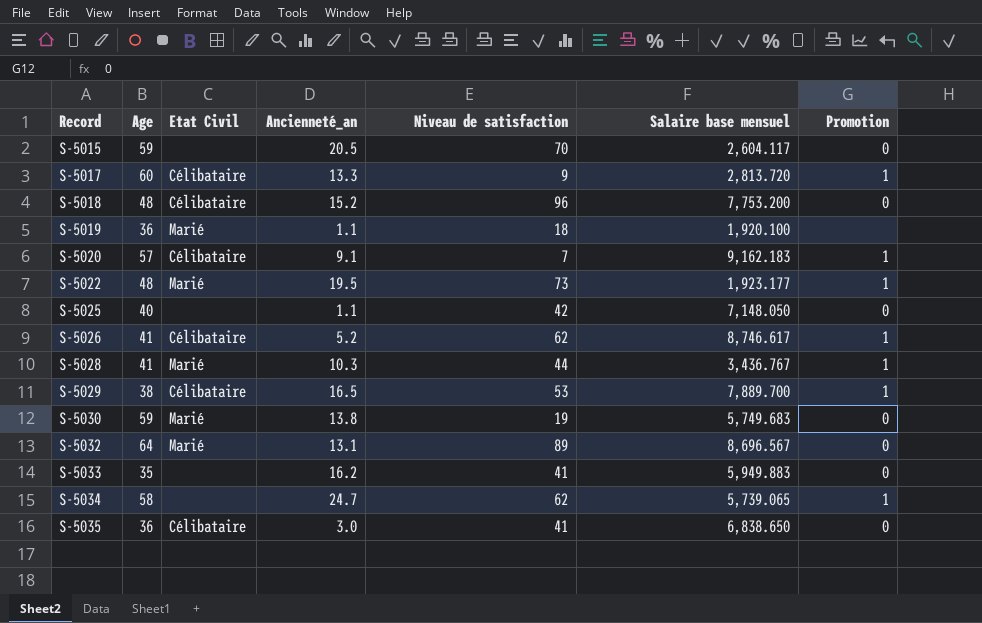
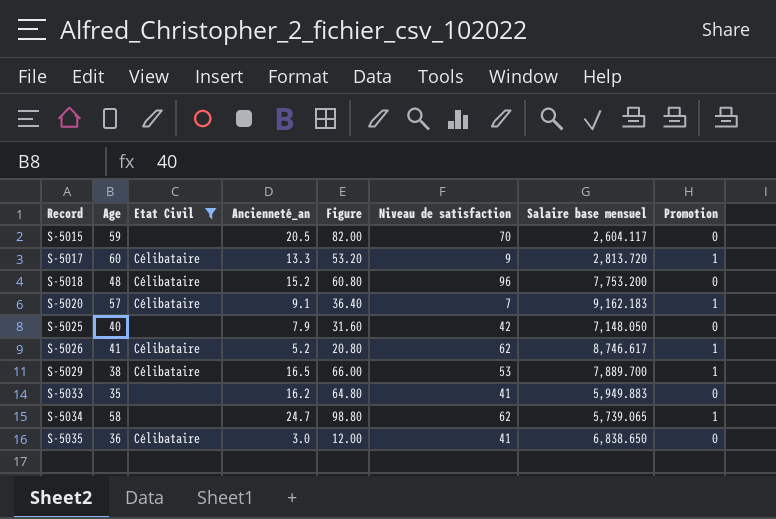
filter: none -> Etat Civil != Marié
column Figure | formula: none -> [Ancienneté_an] * 4
S-5025 | Ancienneté_an: 1.1 -> 7.9

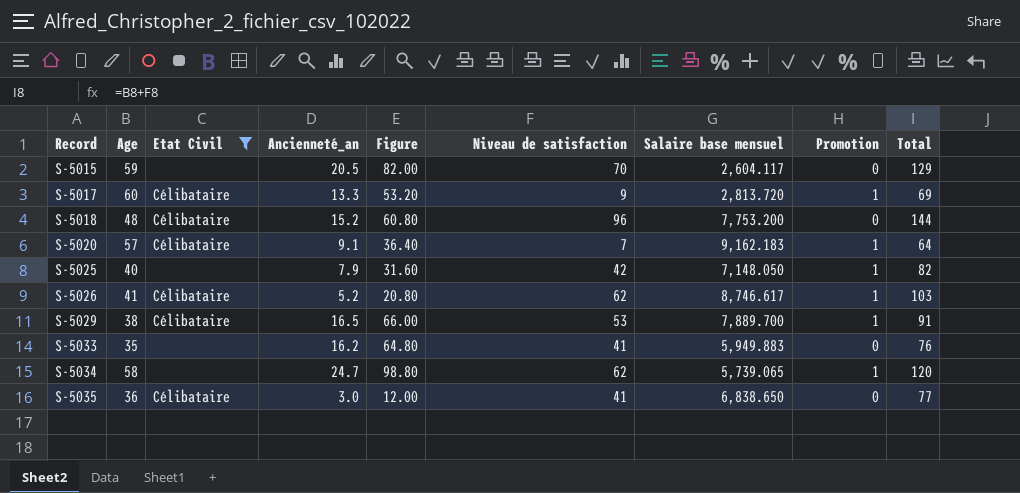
column Total | formula: none -> [Age] + [Niveau de satisfaction]
S-5025 | Promotion: 0 -> 1

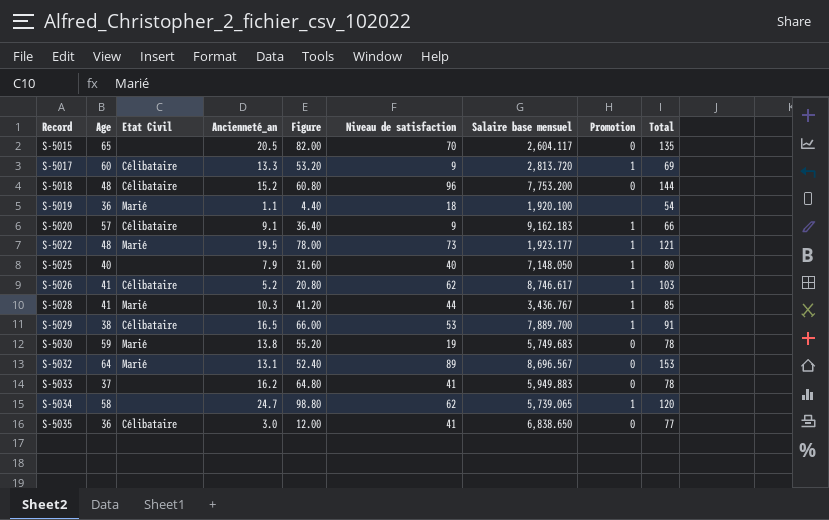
filter: Etat Civil != Marié -> none
S-5015 | Age: 59 -> 65
S-5015 | Total: 129 -> 135
S-5020 | Niveau de satisfaction: 7 -> 9
S-5020 | Total: 64 -> 66
S-5025 | Niveau de satisfaction: 42 -> 40
S-5025 | Total: 82 -> 80
S-5033 | Age: 35 -> 37
S-5033 | Total: 76 -> 78

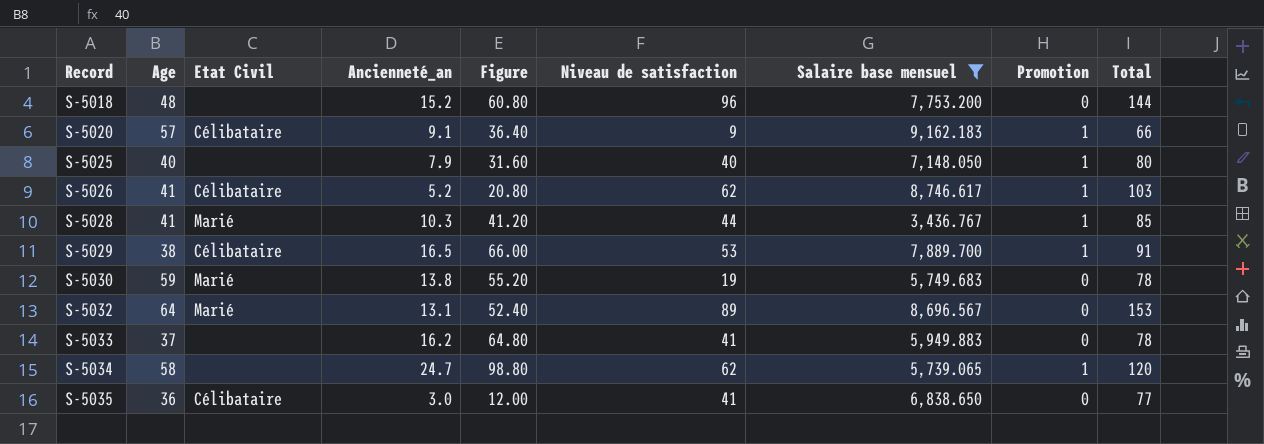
filter: none -> Salaire base mensuel >= 3,436.767
S-5018 | Etat Civil: Célibataire -> none

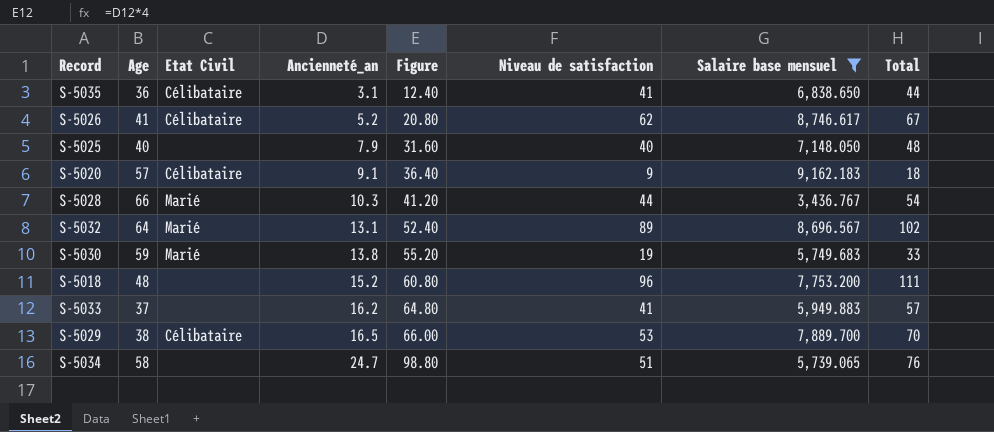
row order: Record ascending -> Ancienneté_an ascending
column Promotion | position: 8 -> none
column Total | formula: [Age] + [Niveau de satisfaction] -> [Ancienneté_an] + [Niveau de satisfaction]
S-5035 | Ancienneté_an: 3.0 -> 3.1
S-5035 | Figure: 12.00 -> 12.40
S-5028 | Age: 41 -> 66
S-5034 | Niveau de satisfaction: 62 -> 51

